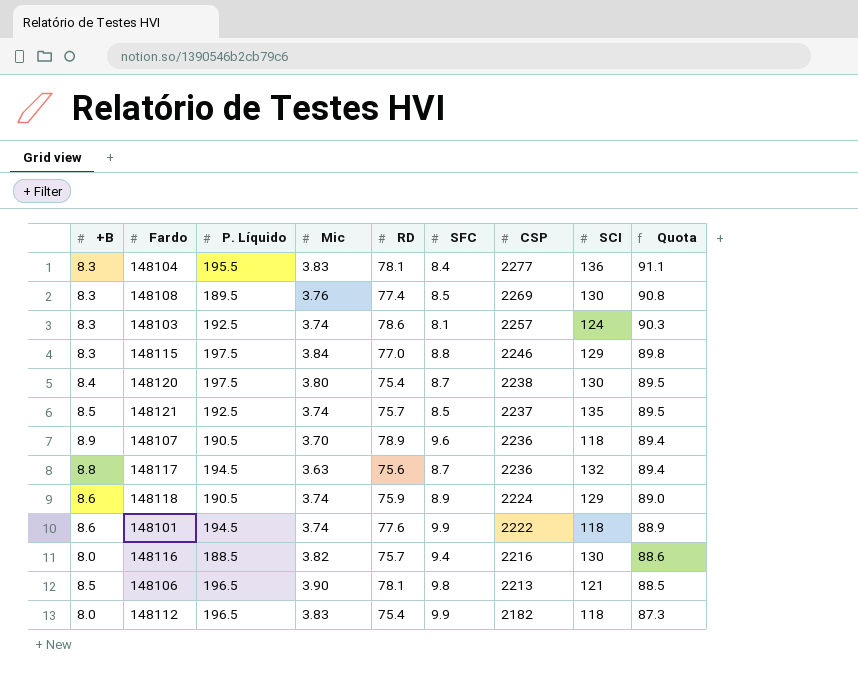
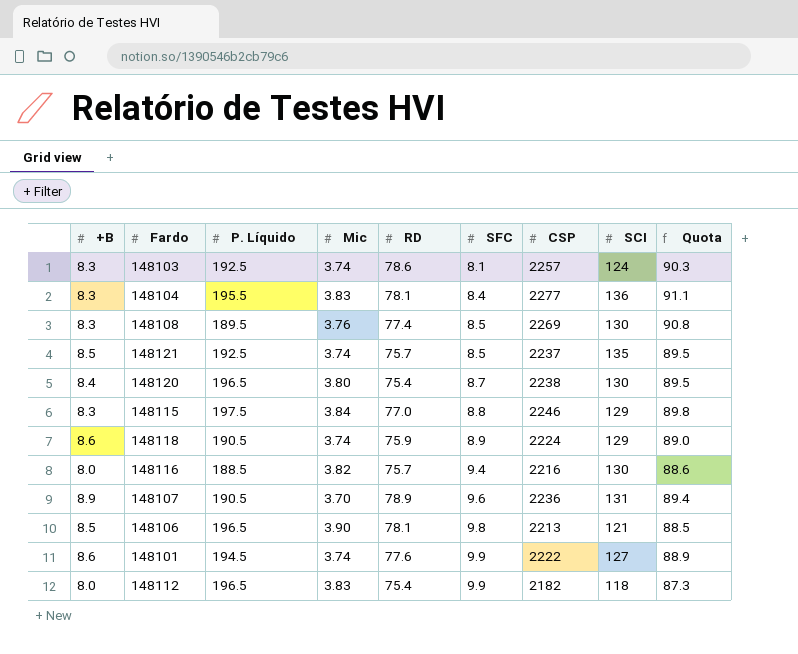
row order: CSP descending -> SFC ascending
row 148117: 8.8 | 194.5 | 3.63 | 75.6 | 8.7 | 2236 | 132 | 89.4 -> none
148120 | P. Líquido: 197.5 -> 196.5
148107 | SCI: 118 -> 131
148101 | SCI: 118 -> 127

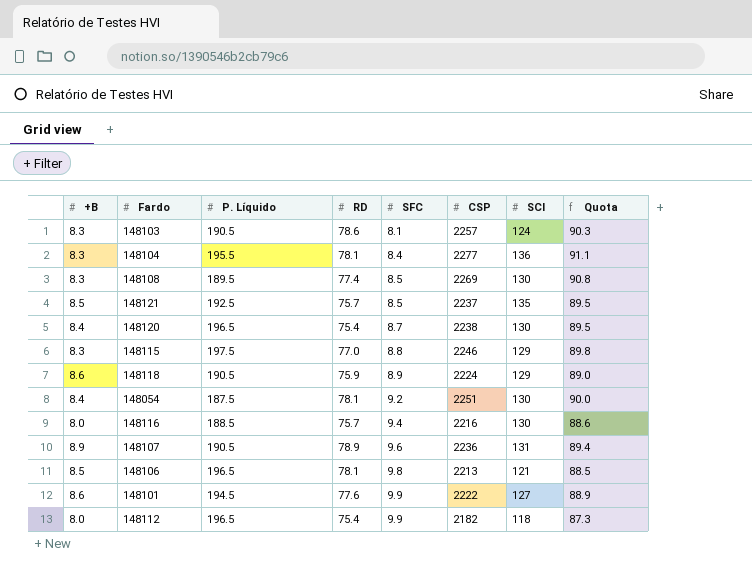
column Mic | position: 4 -> none
148103 | P. Líquido: 192.5 -> 190.5
row 148054: none -> 8.4 | 187.5 | 78.1 | 9.2 | 2251 | 130 | 90.0

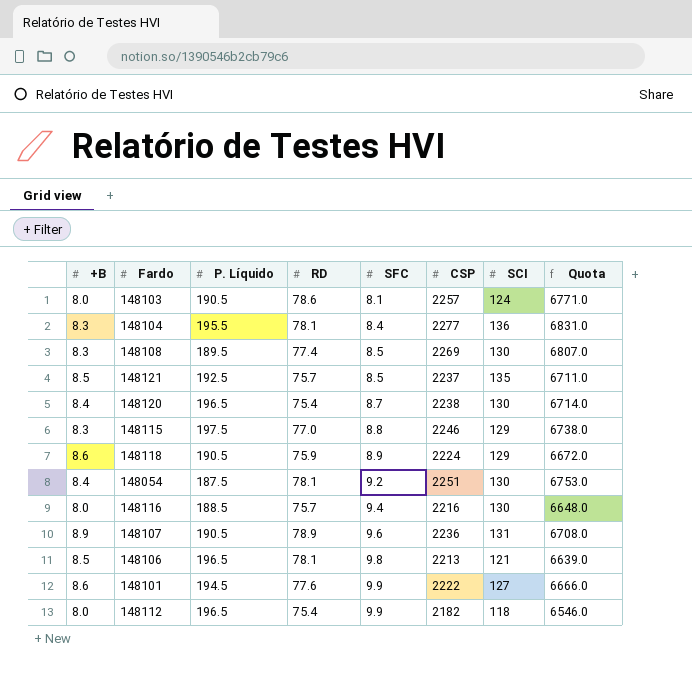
column Quota | formula: [CSP] * 0.04 -> [CSP] * 3
148103 | +B: 8.3 -> 8.0

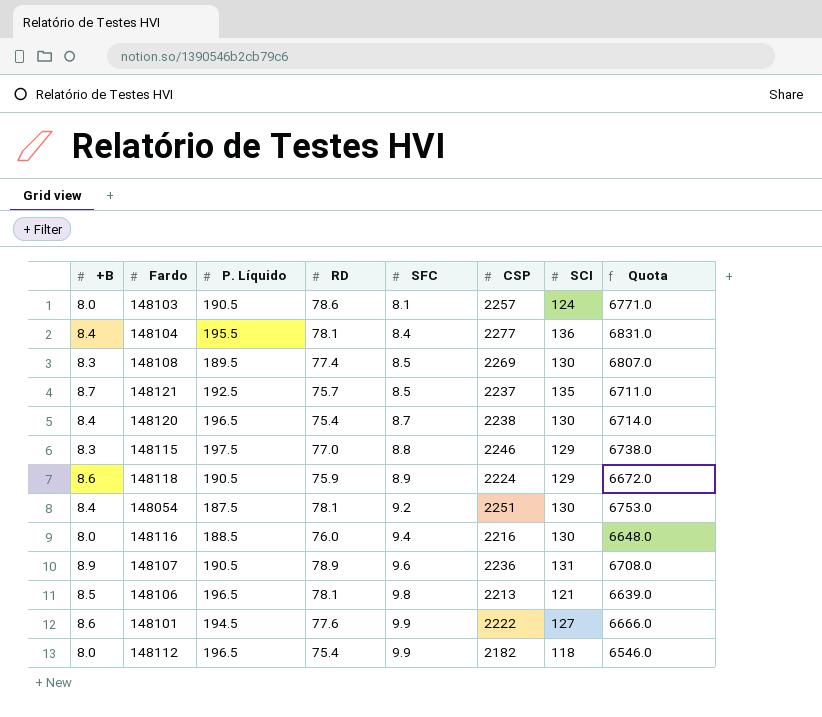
148104 | +B: 8.3 -> 8.4
148121 | +B: 8.5 -> 8.7
148116 | RD: 75.7 -> 76.0

